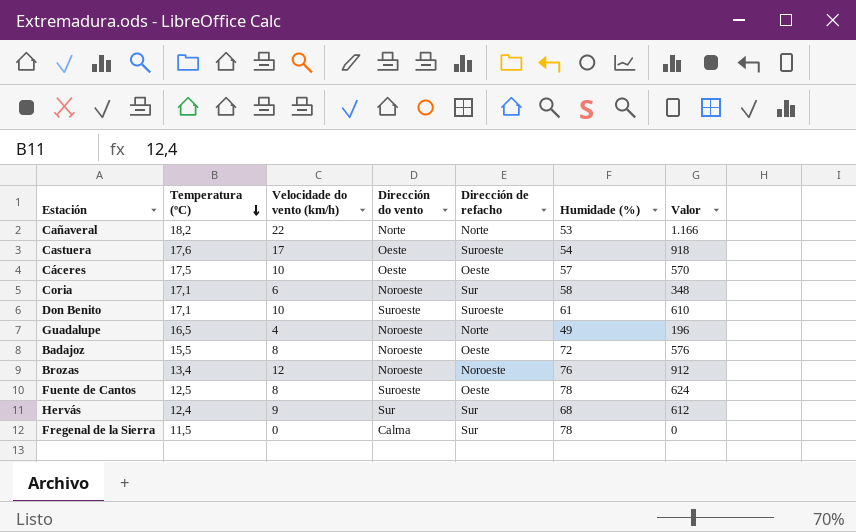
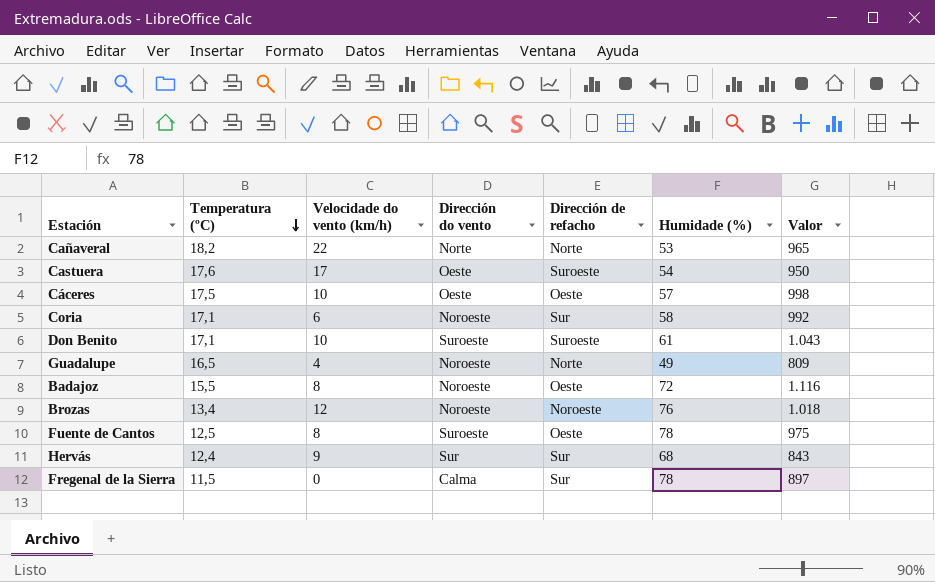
column Valor | formula: [Velocidade do vento (km/h)] * [Humidade (%)] -> [Temperatura (ºC)] * [Humidade (%)]

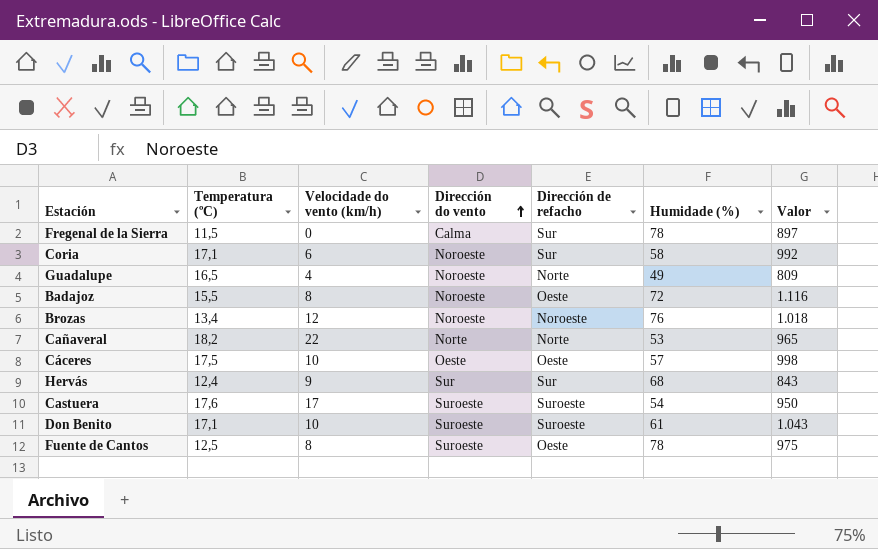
row order: Temperatura (ºC) descending -> Dirección do vento ascending
Castuera | Dirección do vento: Oeste -> Suroeste

